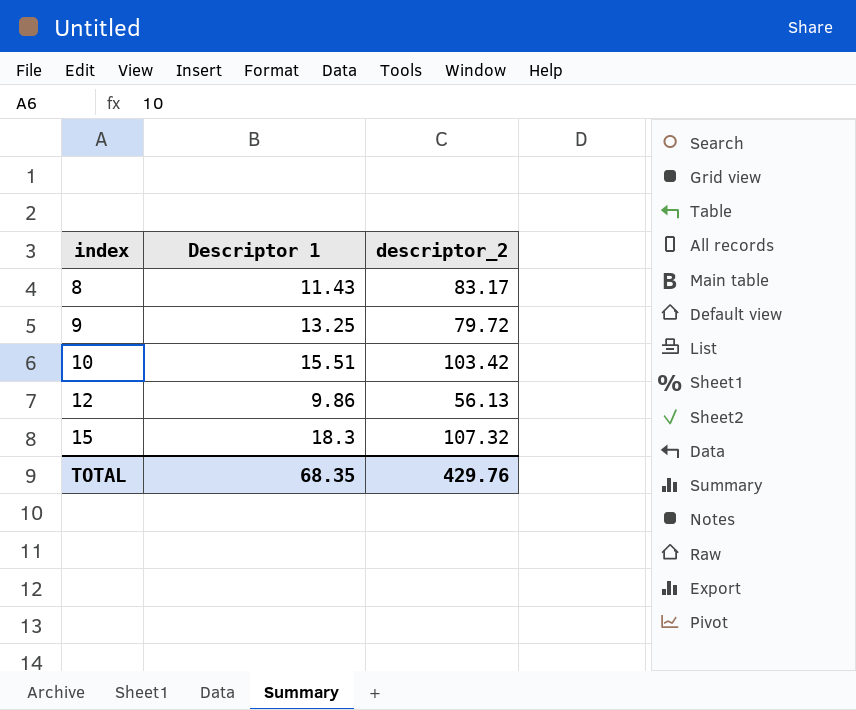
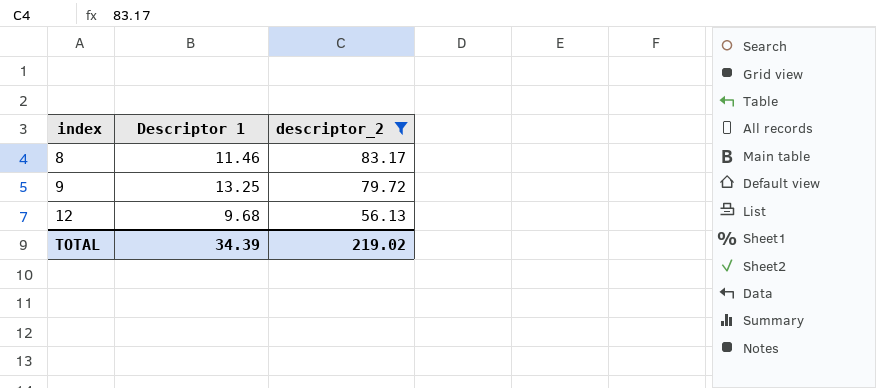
filter: none -> descriptor_2 <= 83.17
8 | Descriptor 1: 11.43 -> 11.46
12 | Descriptor 1: 9.86 -> 9.68
TOTAL | Descriptor 1: 68.35 -> 34.39
TOTAL | descriptor_2: 429.76 -> 219.02

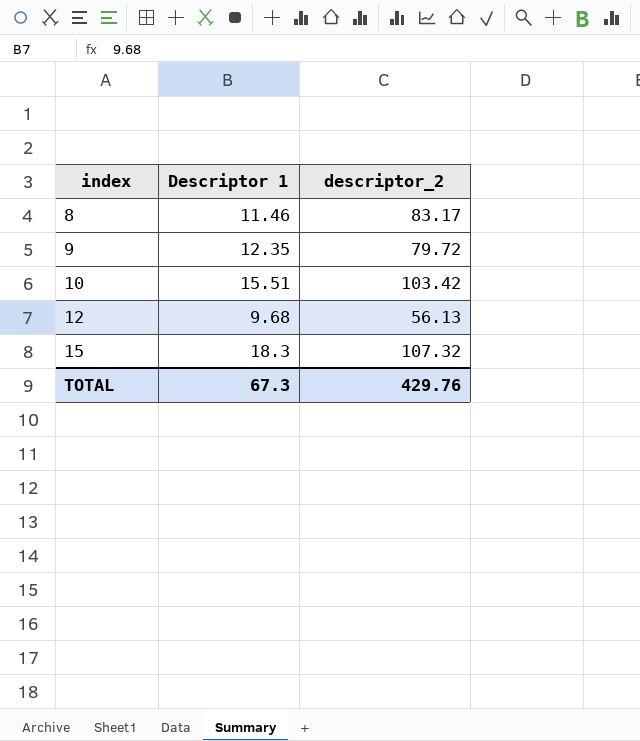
filter: descriptor_2 <= 83.17 -> none
9 | Descriptor 1: 13.25 -> 12.35
TOTAL | Descriptor 1: 34.39 -> 67.3
TOTAL | descriptor_2: 219.02 -> 429.76

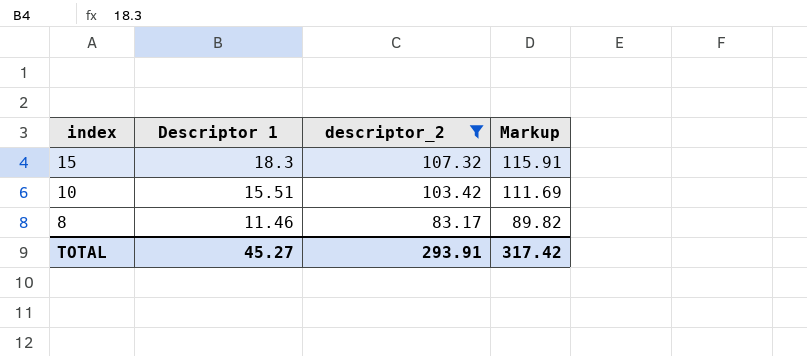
filter: none -> descriptor_2 >= 83.17
row order: index ascending -> index descending
column Markup | formula: none -> [descriptor_2] * 1.08
TOTAL | Descriptor 1: 67.3 -> 45.27
TOTAL | descriptor_2: 429.76 -> 293.91

